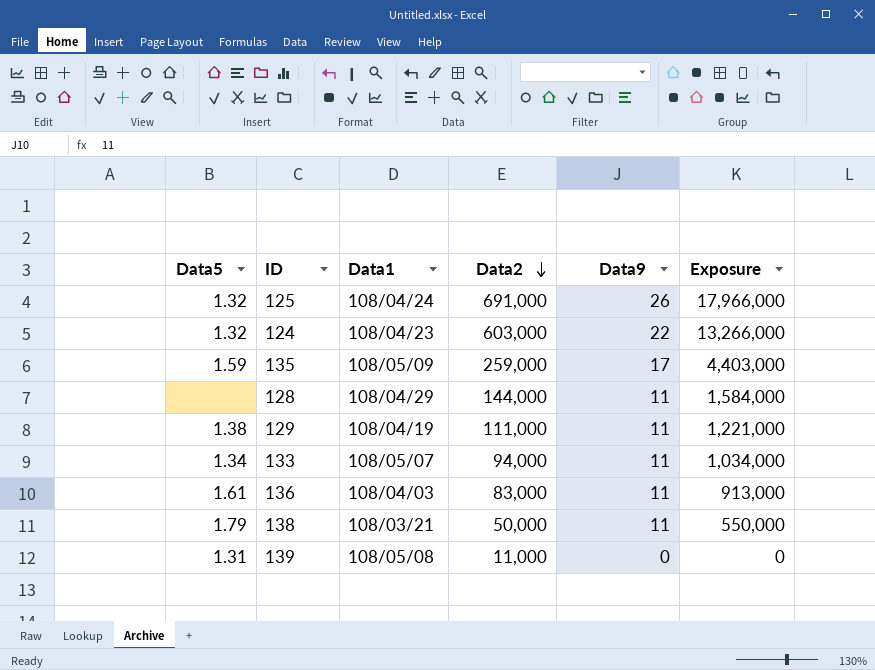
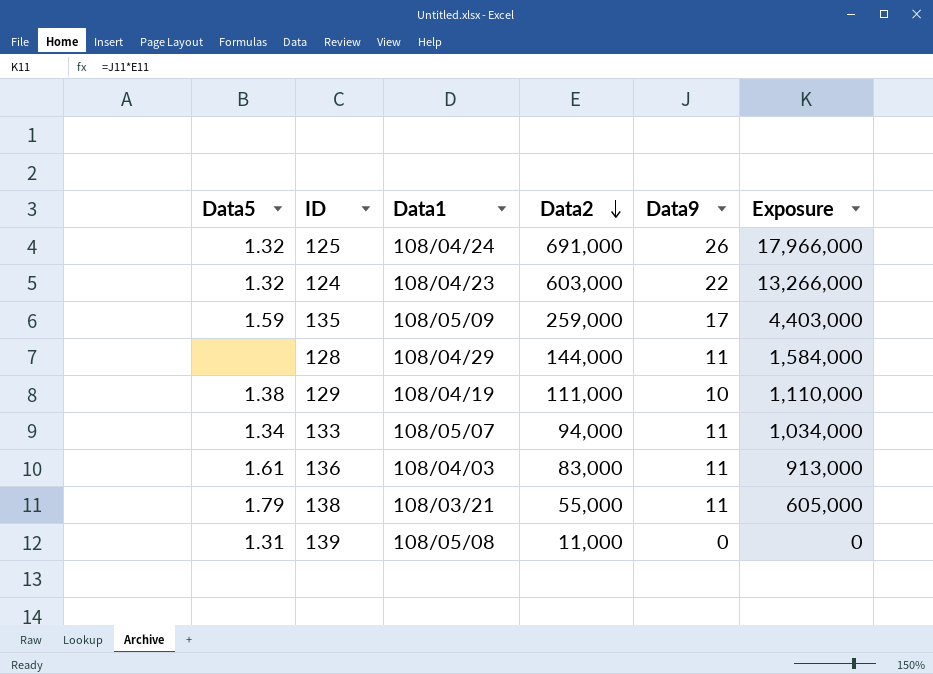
129 | Data9: 11 -> 10
129 | Exposure: 1,221,000 -> 1,110,000
138 | Data2: 50,000 -> 55,000
138 | Exposure: 550,000 -> 605,000

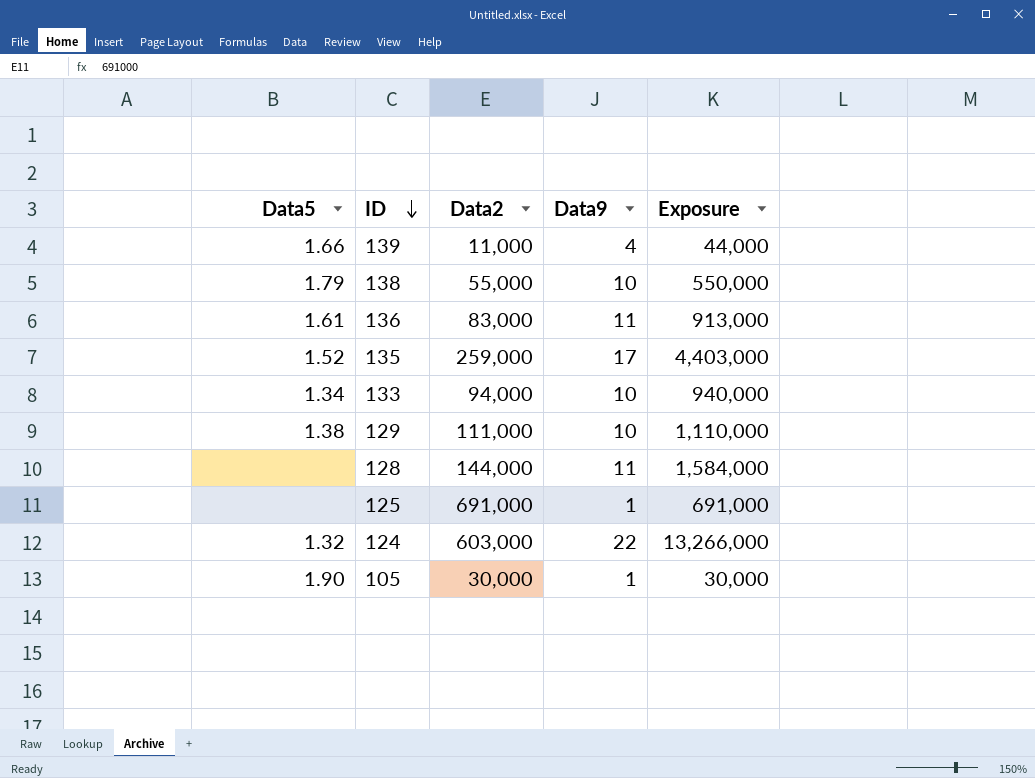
row order: Data2 descending -> ID descending
column Data1 | position: 3 -> none
139 | Data5: 1.31 -> 1.66
139 | Data9: 0 -> 4
139 | Exposure: 0 -> 44,000
138 | Data9: 11 -> 10
138 | Exposure: 605,000 -> 550,000
135 | Data5: 1.59 -> 1.52
133 | Data9: 11 -> 10
133 | Exposure: 1,034,000 -> 940,000
125 | Data5: 1.32 -> none
125 | Data9: 26 -> 1
125 | Exposure: 17,966,000 -> 691,000
row 105: none -> 1.90 | 30,000 | 1 | 30,000

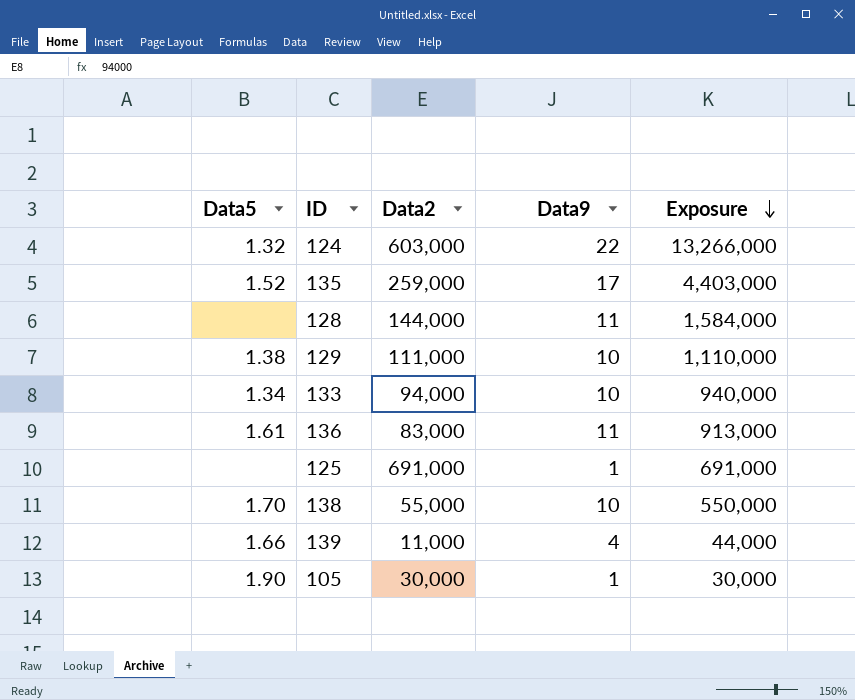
row order: ID descending -> Exposure descending
138 | Data5: 1.79 -> 1.70

